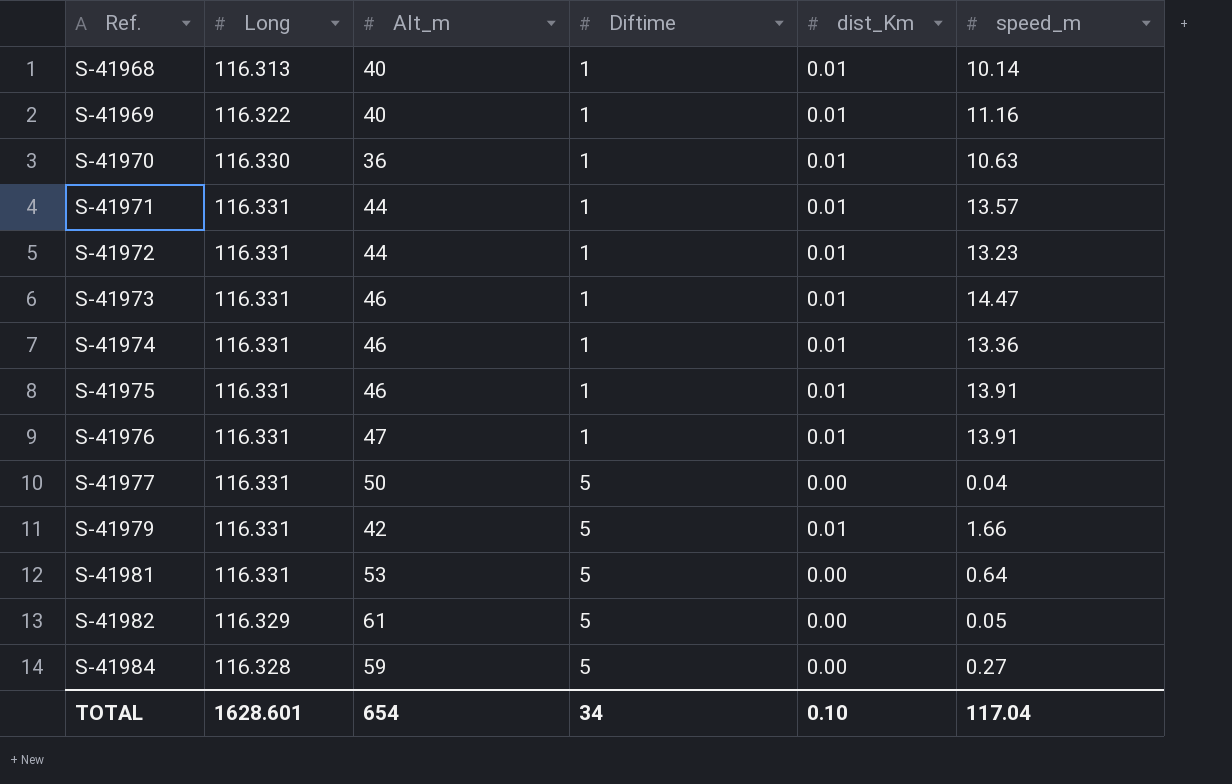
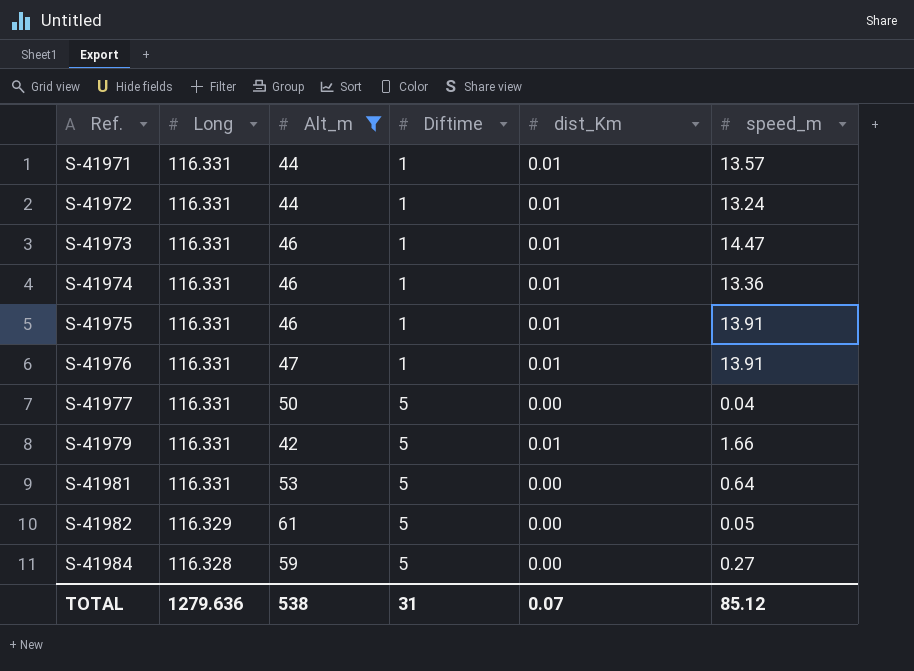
filter: none -> Alt_m >= 42
S-41972 | speed_m: 13.23 -> 13.24
TOTAL | Long: 1628.601 -> 1279.636
TOTAL | Alt_m: 654 -> 538
TOTAL | Diftime: 34 -> 31
TOTAL | dist_Km: 0.10 -> 0.07
TOTAL | speed_m: 117.04 -> 85.12

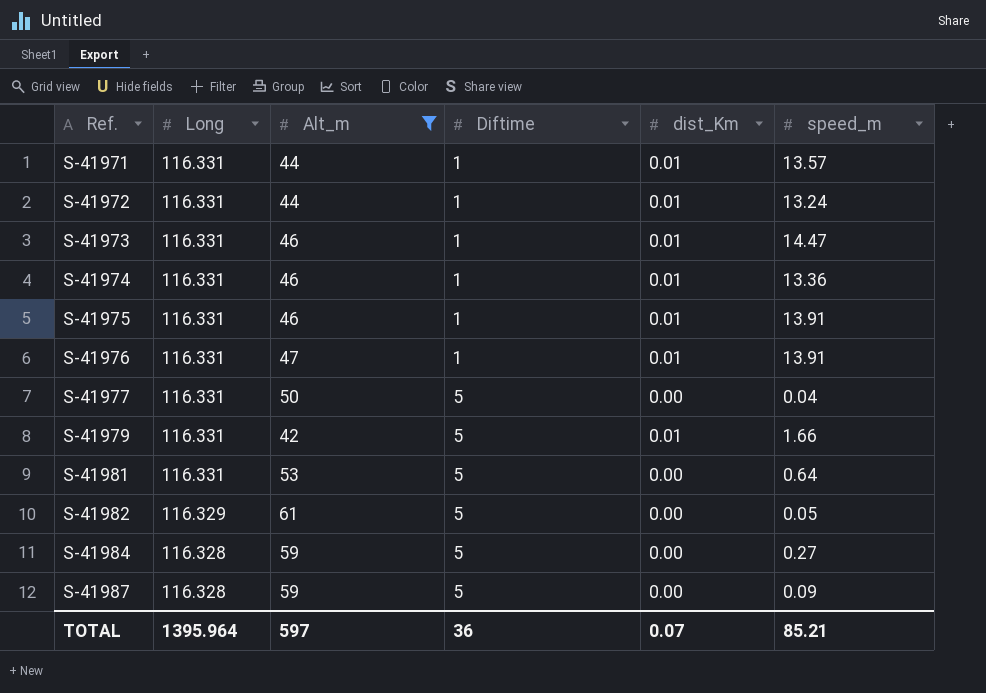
row S-41987: none -> 116.328 | 59 | 5 | 0.00 | 0.09
TOTAL | Long: 1279.636 -> 1395.964
TOTAL | Alt_m: 538 -> 597
TOTAL | Diftime: 31 -> 36
TOTAL | speed_m: 85.12 -> 85.21

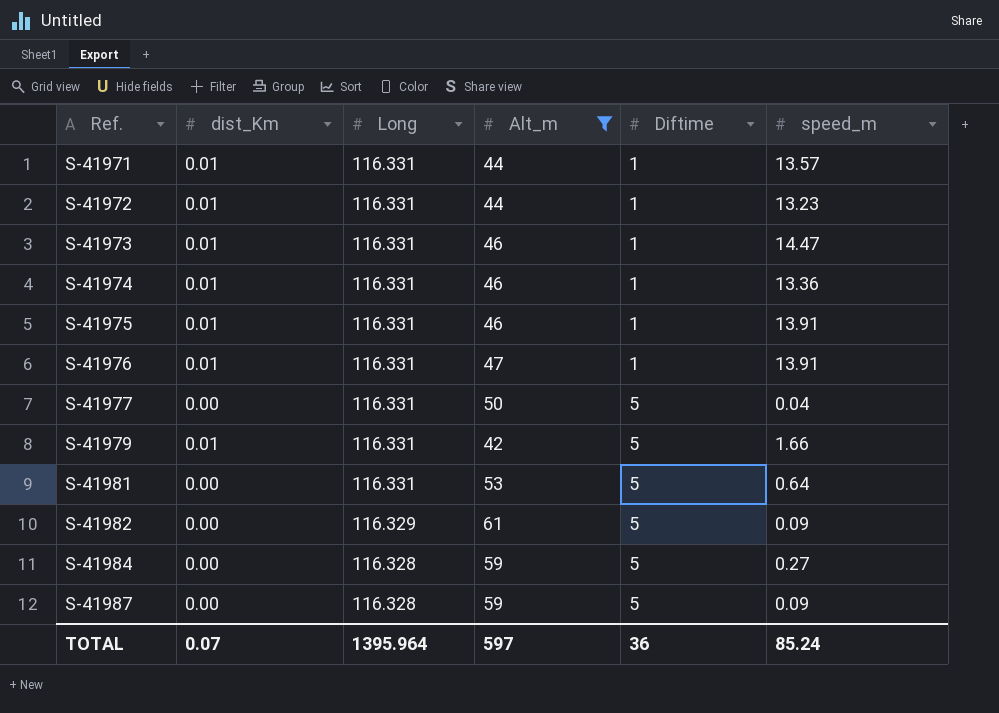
column dist_Km | position: 5 -> 2
S-41972 | speed_m: 13.24 -> 13.23
S-41982 | speed_m: 0.05 -> 0.09
TOTAL | speed_m: 85.21 -> 85.24

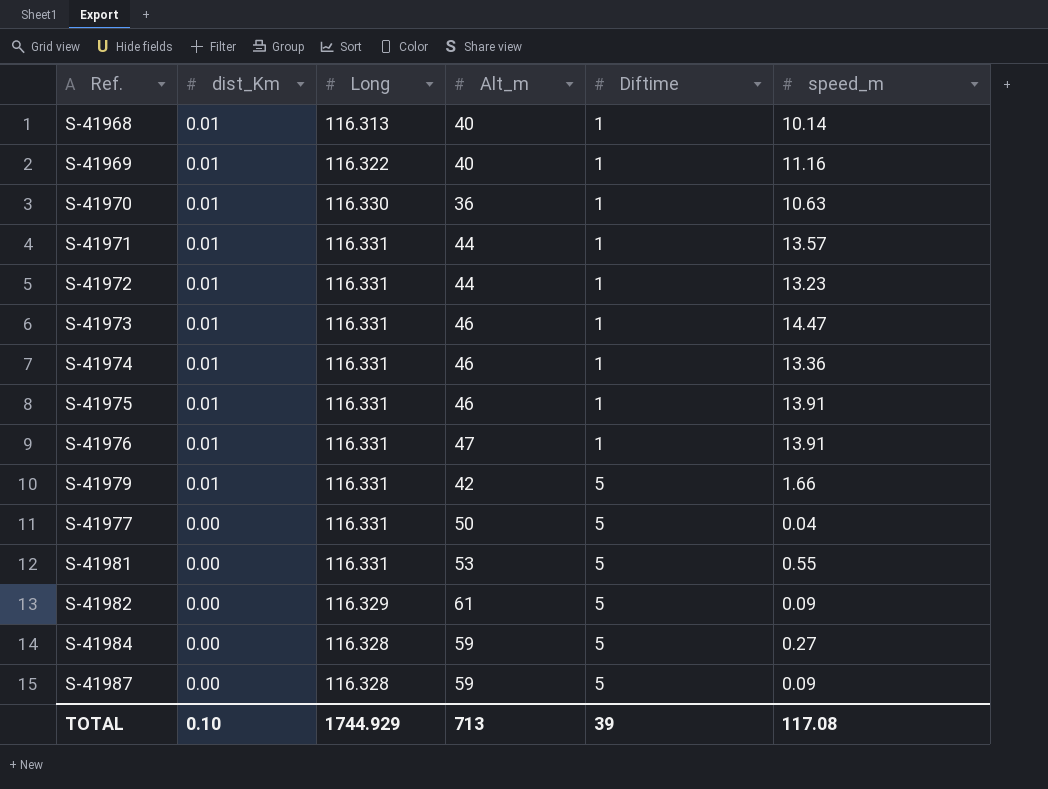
filter: Alt_m >= 42 -> none
row order: Ref. ascending -> dist_Km descending
S-41981 | speed_m: 0.64 -> 0.55
TOTAL | dist_Km: 0.07 -> 0.10
TOTAL | Long: 1395.964 -> 1744.929
TOTAL | Alt_m: 597 -> 713
TOTAL | Diftime: 36 -> 39
TOTAL | speed_m: 85.24 -> 117.08

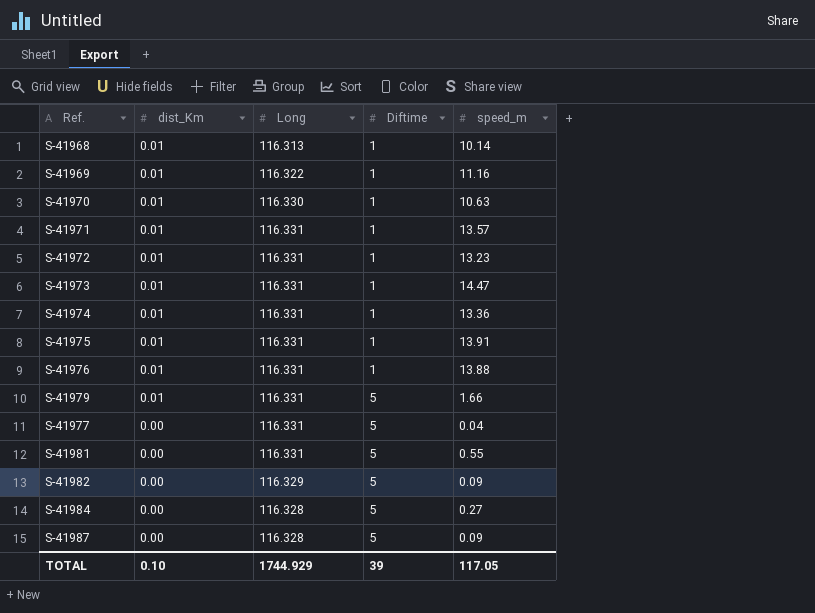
column Alt_m | position: 4 -> none
S-41976 | speed_m: 13.91 -> 13.88
TOTAL | speed_m: 117.08 -> 117.05

